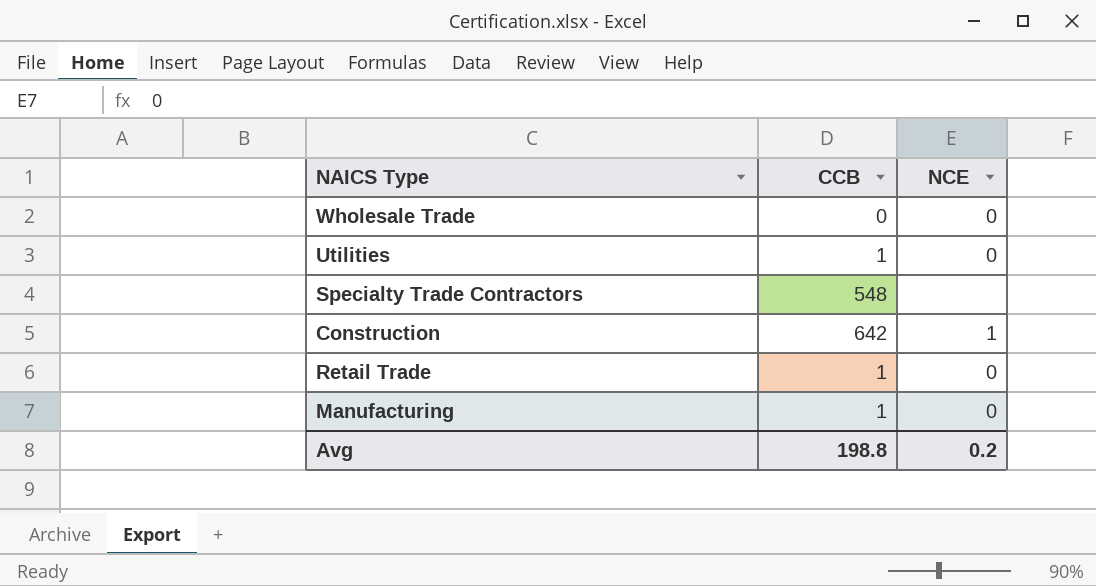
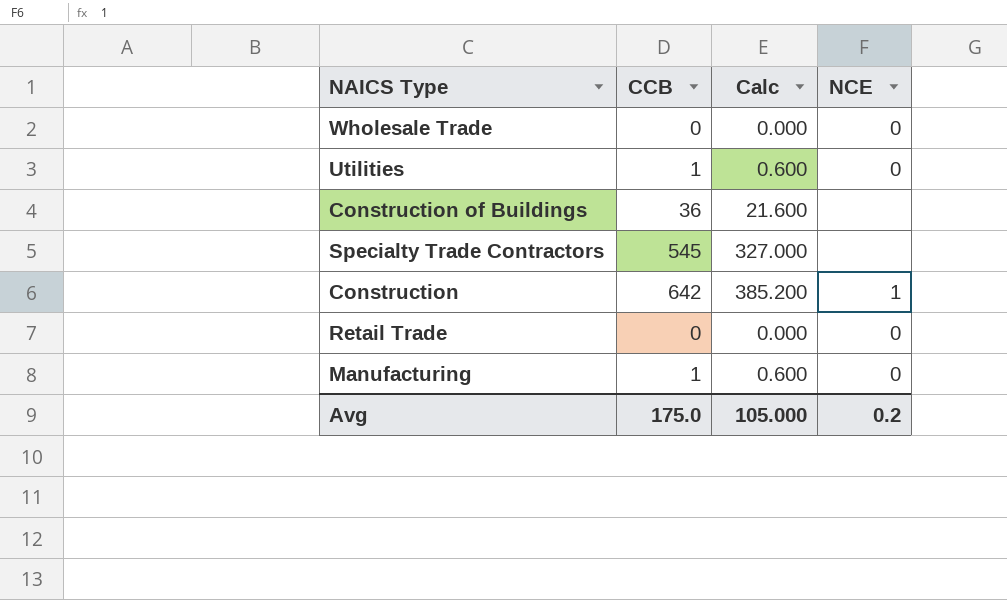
column Calc | formula: none -> [CCB] * 0.6
row Construction of Buildings: none -> 36 | 21.600 | none
Specialty Trade Contractors | CCB: 548 -> 545
Retail Trade | CCB: 1 -> 0
Avg | CCB: 198.8 -> 175.0

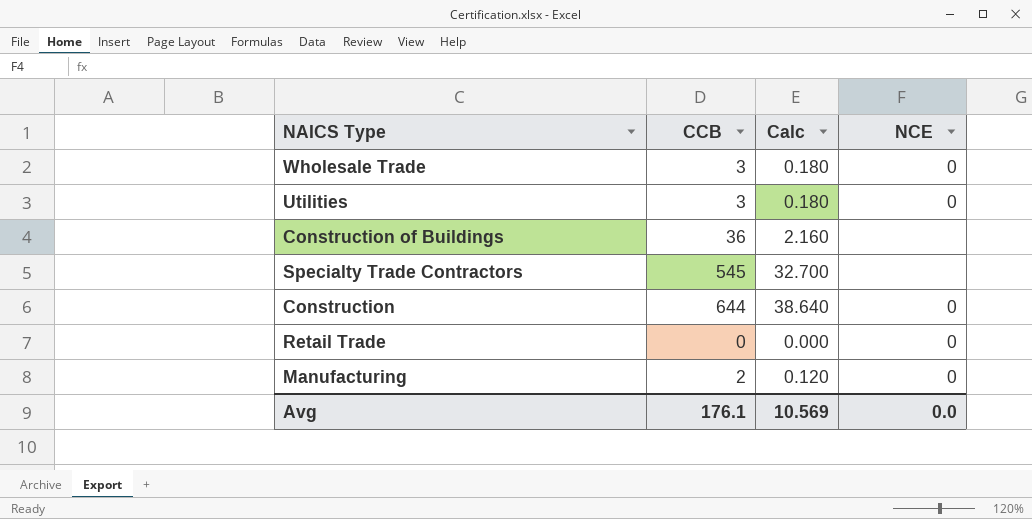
column Calc | formula: [CCB] * 0.6 -> [CCB] * 0.06
Wholesale Trade | CCB: 0 -> 3
Utilities | CCB: 1 -> 3
Construction | CCB: 642 -> 644
Construction | NCE: 1 -> 0
Manufacturing | CCB: 1 -> 2
Avg | CCB: 175.0 -> 176.1
Avg | Calc: 105.000 -> 10.569
Avg | NCE: 0.2 -> 0.0

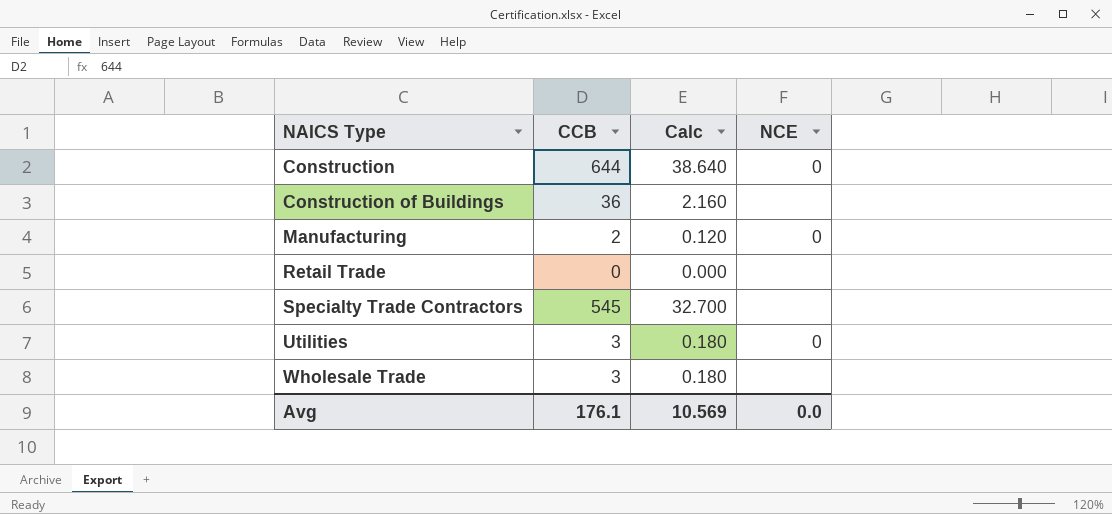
row order: none -> NAICS Type ascending
Retail Trade | NCE: 0 -> none
Wholesale Trade | NCE: 0 -> none

